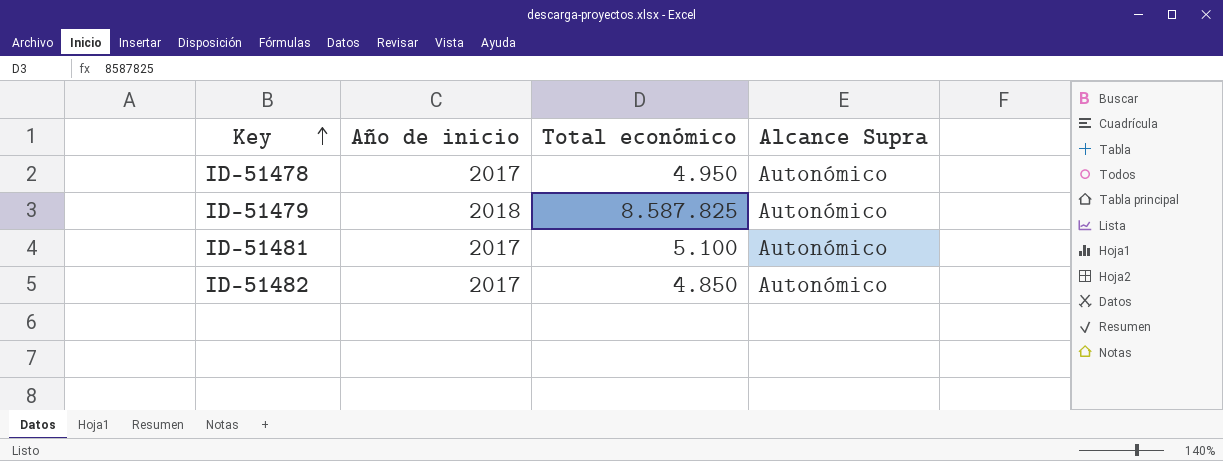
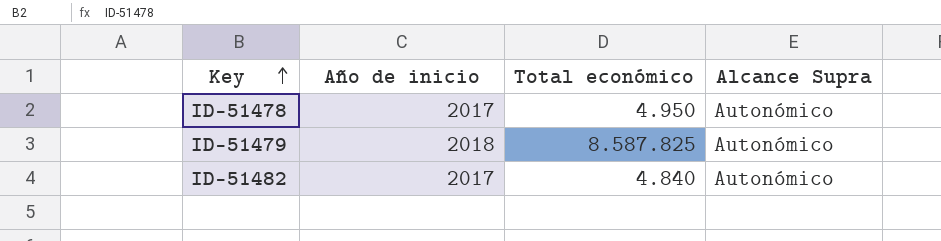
row ID-51481: 2017 | 5.100 | Autonómico -> none
ID-51482 | Total económico: 4.850 -> 4.840

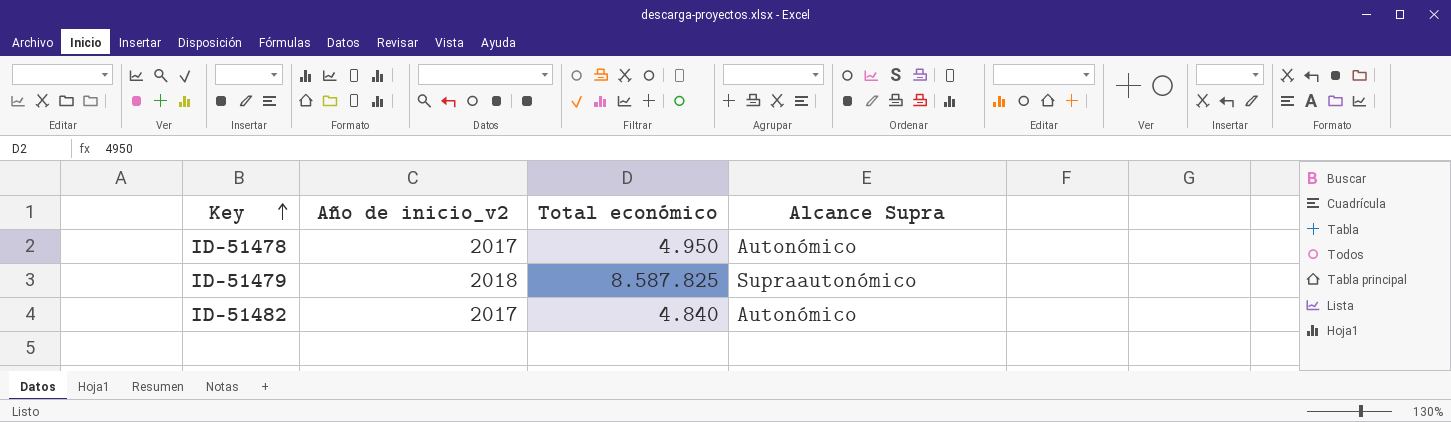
column name: Año de inicio -> Año de inicio_v2
ID-51479 | Alcance Supra: Autonómico -> Supraautonómico

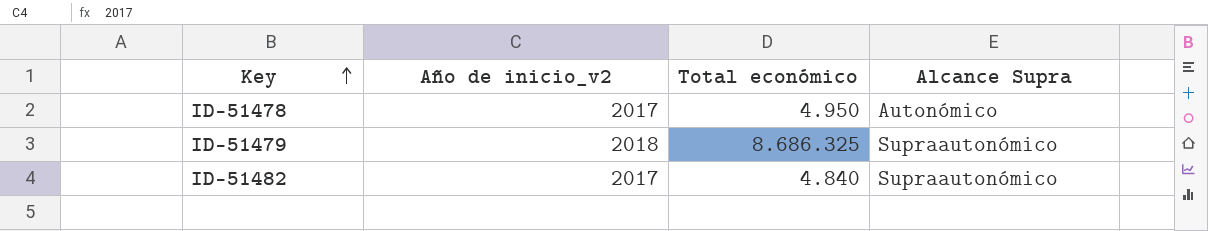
ID-51479 | Total económico: 8.587.825 -> 8.686.325
ID-51482 | Alcance Supra: Autonómico -> Supraautonómico

